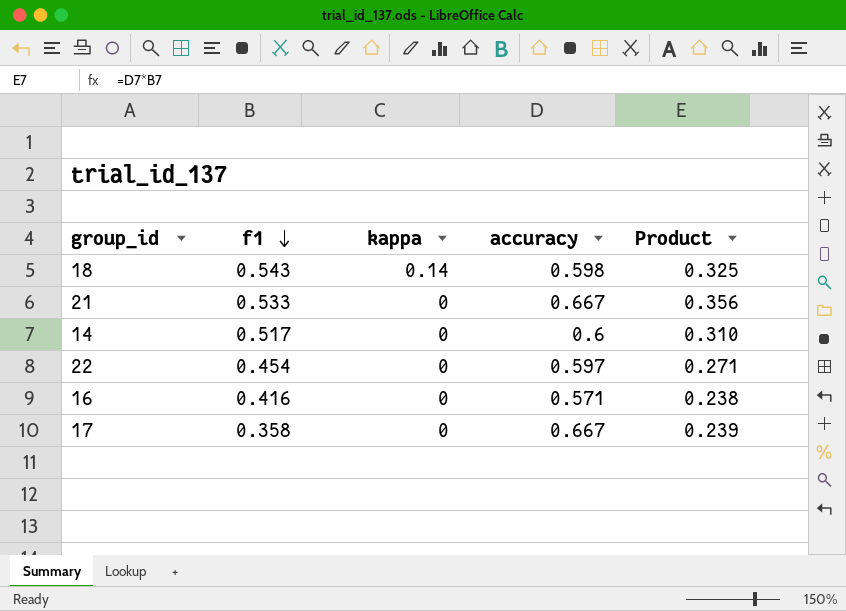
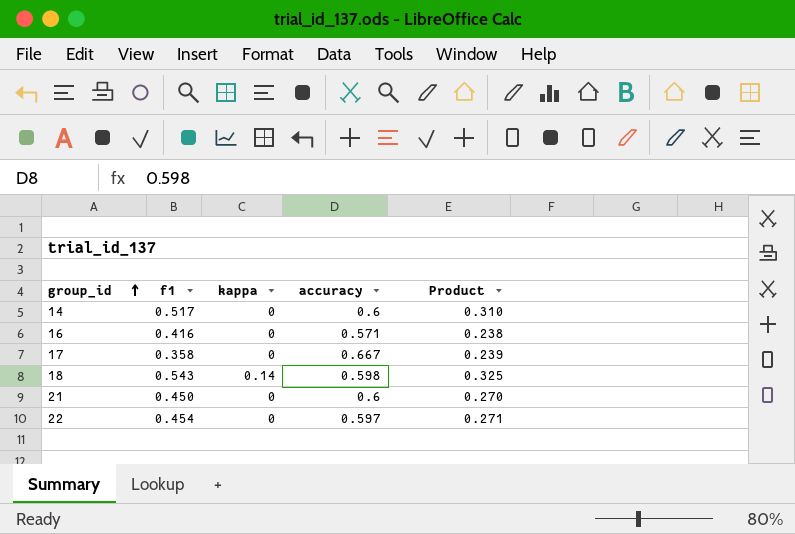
row order: f1 descending -> group_id ascending
21 | f1: 0.533 -> 0.450
21 | accuracy: 0.667 -> 0.6
21 | Product: 0.356 -> 0.270

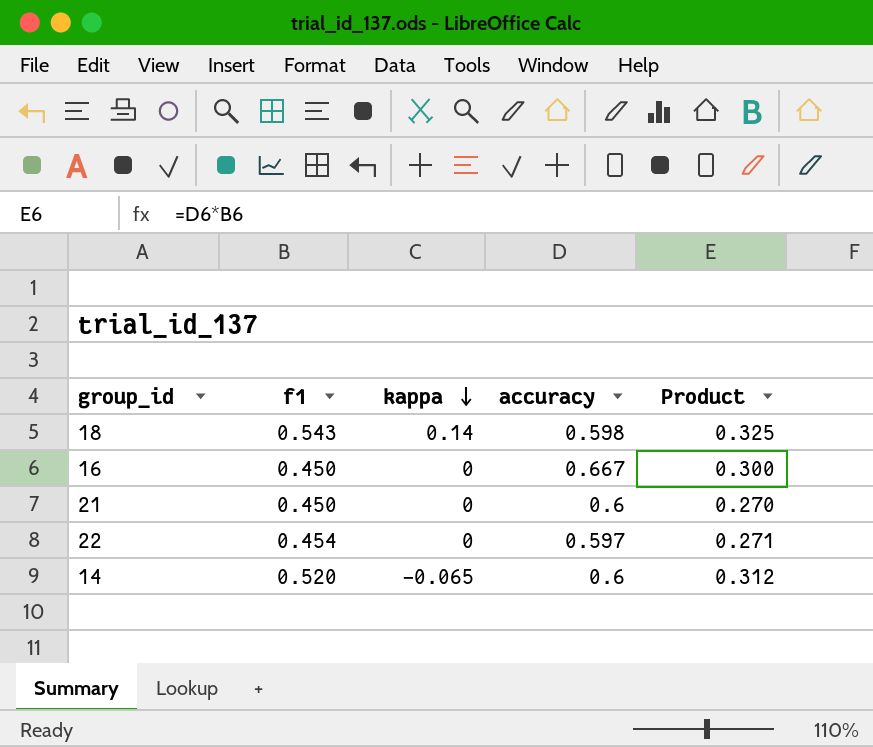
row order: group_id ascending -> kappa descending
row 17: 0.358 | 0 | 0.667 | 0.239 -> none
16 | f1: 0.416 -> 0.450
16 | accuracy: 0.571 -> 0.667
16 | Product: 0.238 -> 0.300
14 | f1: 0.517 -> 0.520
14 | kappa: 0 -> -0.065
14 | Product: 0.310 -> 0.312

